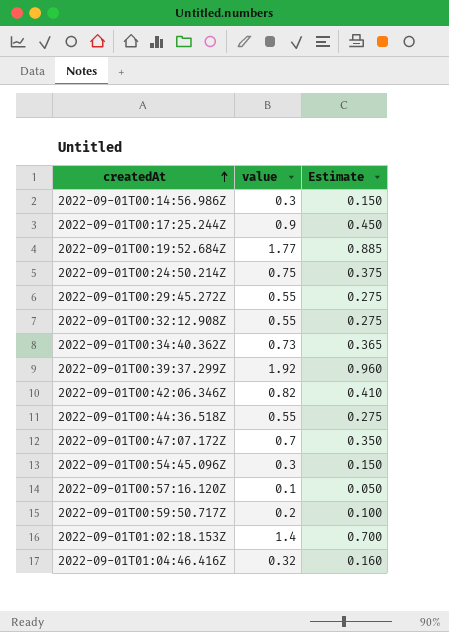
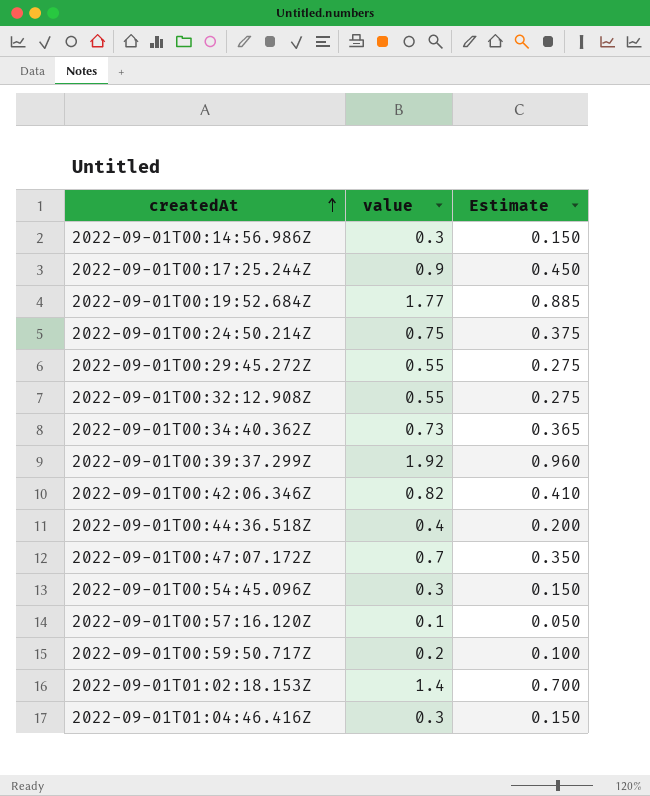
2022-09-01T00:44:36.518Z | value: 0.55 -> 0.4
2022-09-01T00:44:36.518Z | Estimate: 0.275 -> 0.200
2022-09-01T01:04:46.416Z | value: 0.32 -> 0.3
2022-09-01T01:04:46.416Z | Estimate: 0.160 -> 0.150

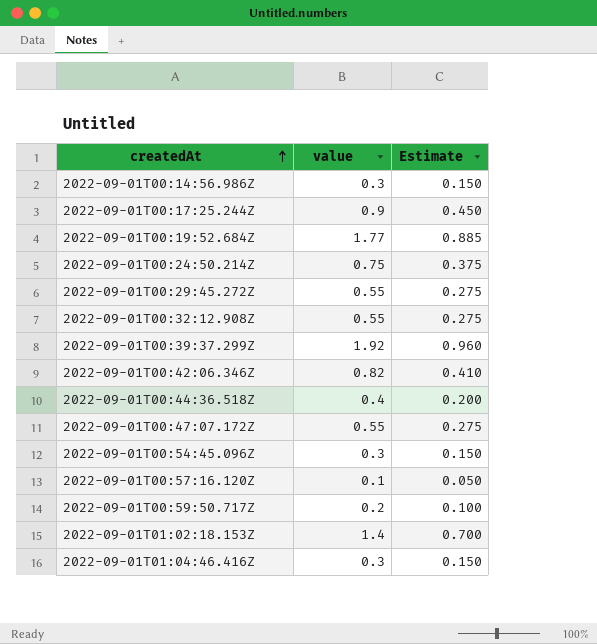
row 2022-09-01T00:34:40.362Z: 0.73 | 0.365 -> none
2022-09-01T00:47:07.172Z | value: 0.7 -> 0.55
2022-09-01T00:47:07.172Z | Estimate: 0.350 -> 0.275

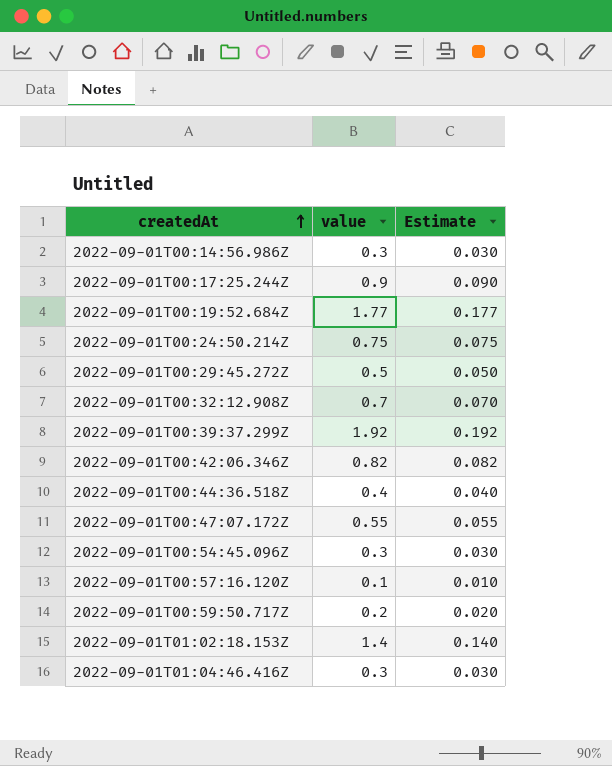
column Estimate | formula: [value] * 0.5 -> [value] * 0.1
2022-09-01T00:29:45.272Z | value: 0.55 -> 0.5
2022-09-01T00:32:12.908Z | value: 0.55 -> 0.7

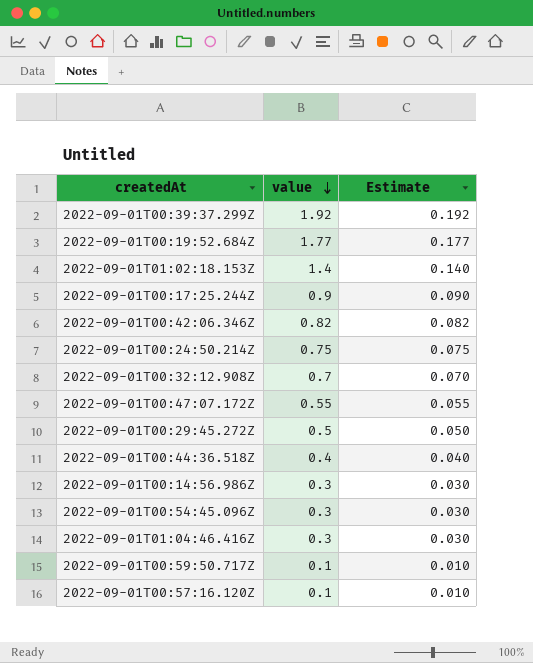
row order: createdAt ascending -> value descending
2022-09-01T00:59:50.717Z | value: 0.2 -> 0.1
2022-09-01T00:59:50.717Z | Estimate: 0.020 -> 0.010

